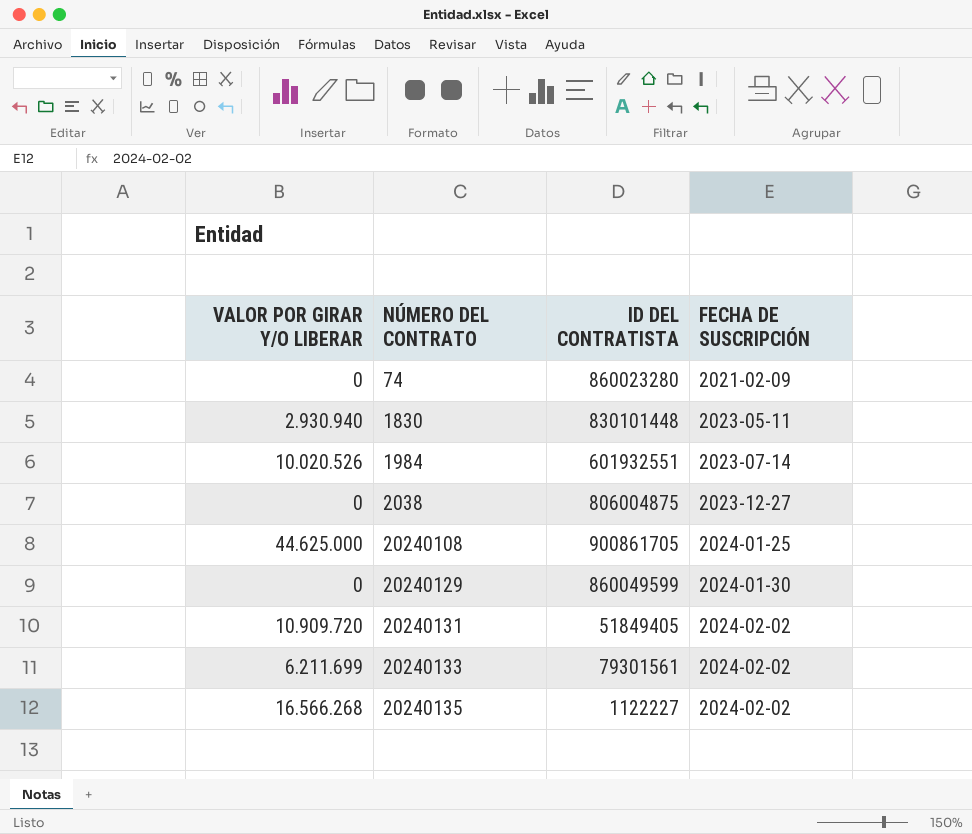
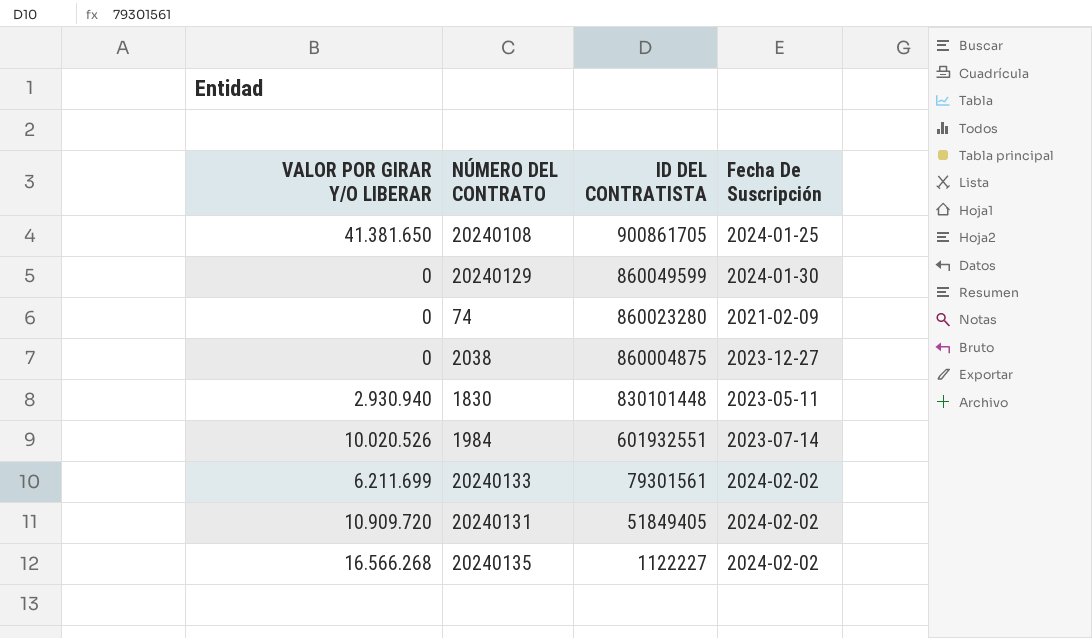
row order: NÚMERO DEL CONTRATO ascending -> ID DEL CONTRATISTA descending
column name: FECHA DE SUSCRIPCIÓN -> Fecha De Suscripción
20240108 | VALOR POR GIRAR Y/O LIBERAR: 44.625.000 -> 41.381.650
2038 | ID DEL CONTRATISTA: 806004875 -> 860004875

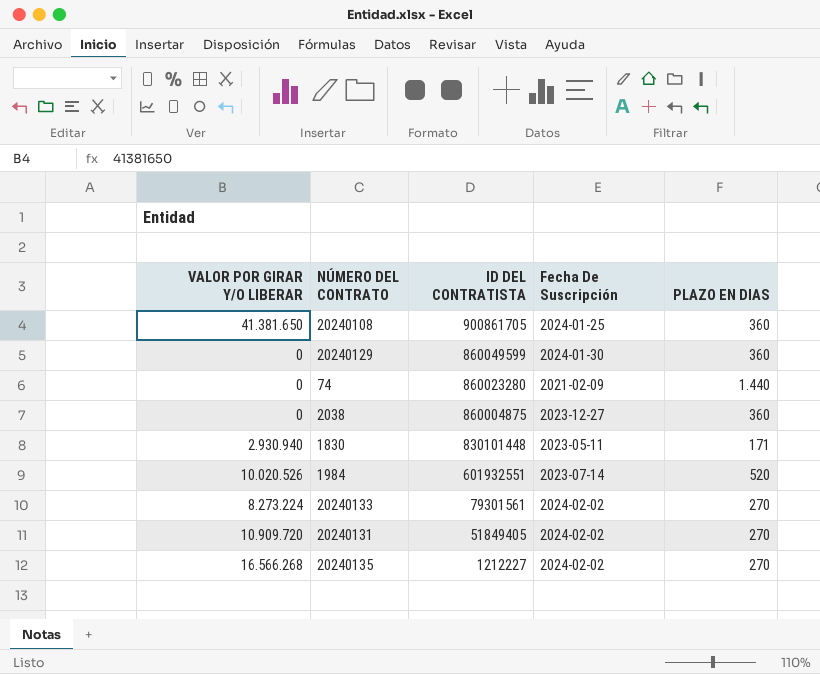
column PLAZO EN DIAS | position: none -> 5
20240133 | VALOR POR GIRAR Y/O LIBERAR: 6.211.699 -> 8.273.224
20240135 | ID DEL CONTRATISTA: 1122227 -> 1212227

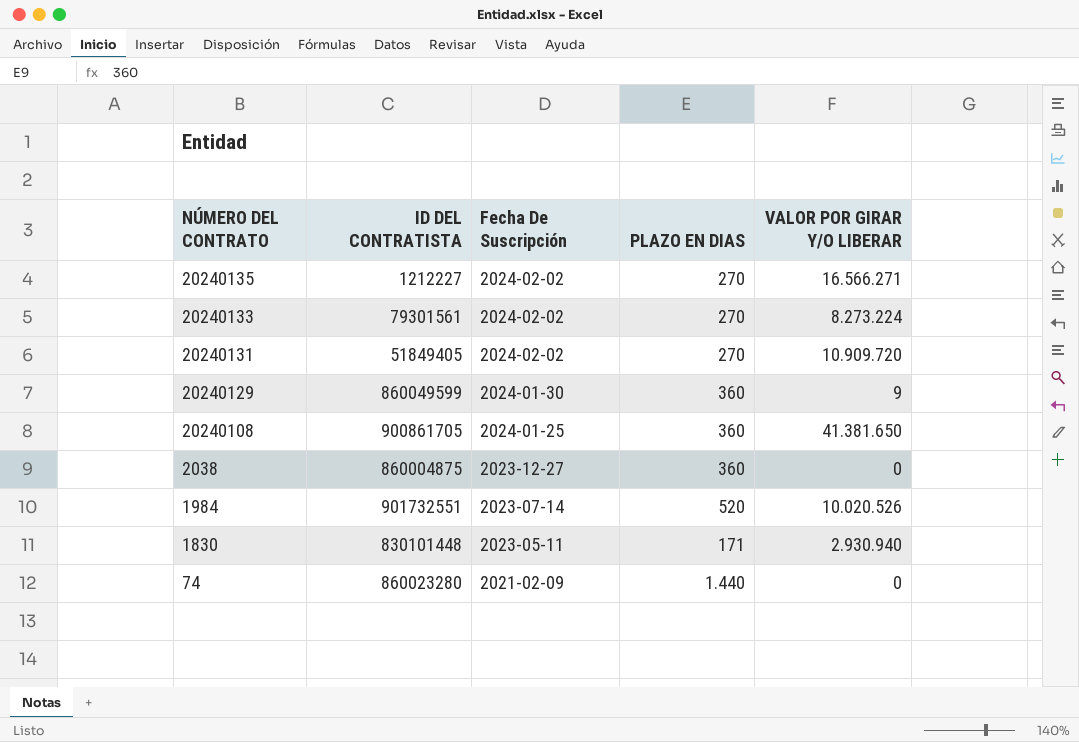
row order: ID DEL CONTRATISTA descending -> NÚMERO DEL CONTRATO descending
column VALOR POR GIRAR Y/O LIBERAR | position: 1 -> 5
20240135 | VALOR POR GIRAR Y/O LIBERAR: 16.566.268 -> 16.566.271
20240129 | VALOR POR GIRAR Y/O LIBERAR: 0 -> 9
1984 | ID DEL CONTRATISTA: 601932551 -> 901732551

